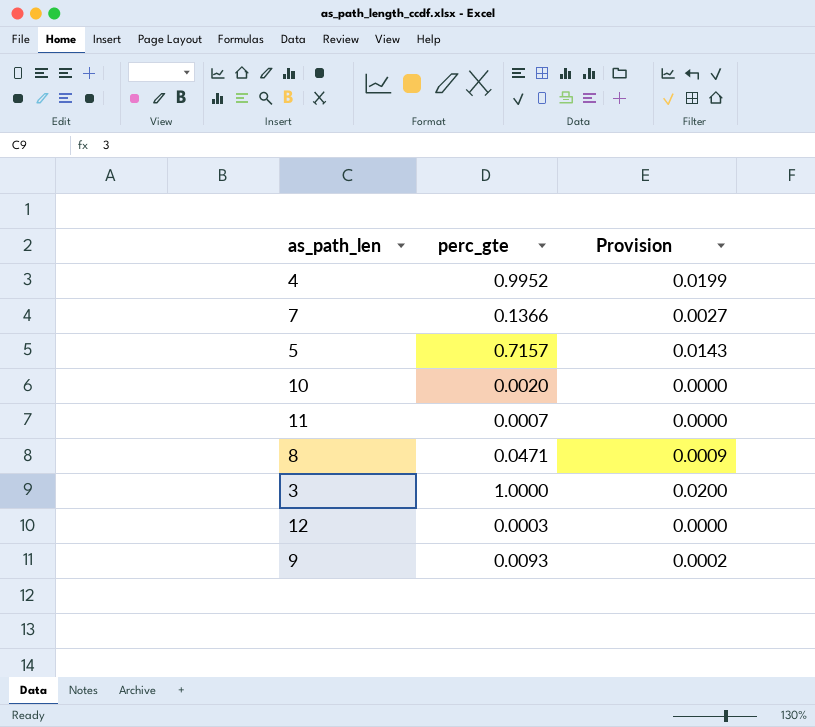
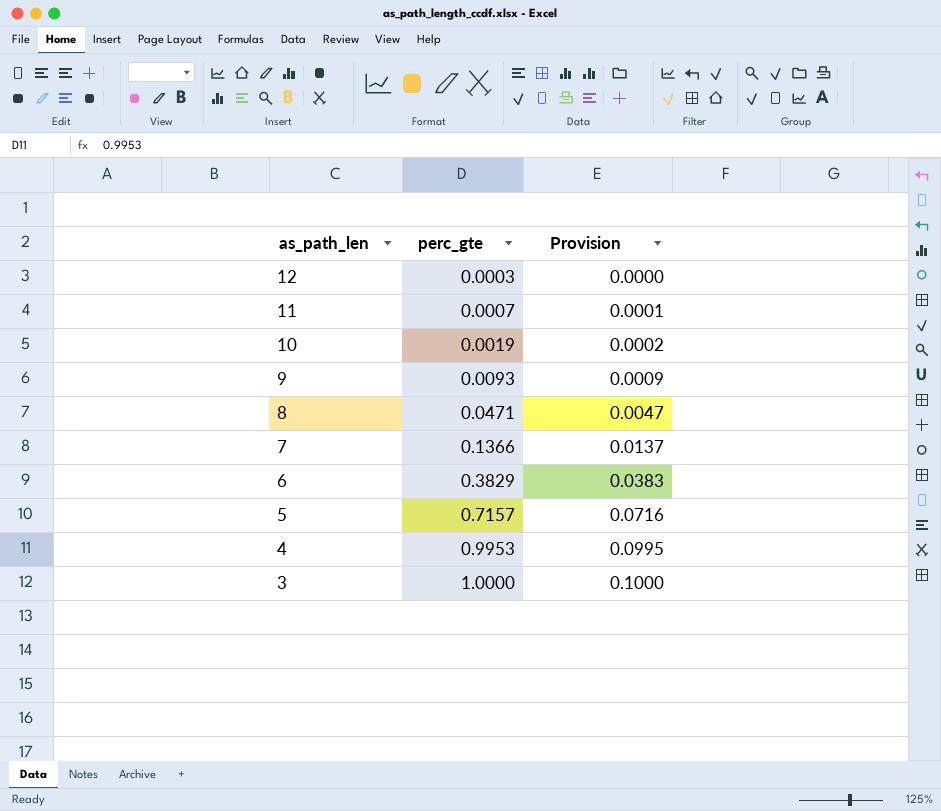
row order: none -> as_path_len descending
column Provision | formula: [perc_gte] * 0.02 -> [perc_gte] * 0.1
10 | perc_gte: 0.0020 -> 0.0019
row 6: none -> 0.3829 | 0.0383
4 | perc_gte: 0.9952 -> 0.9953

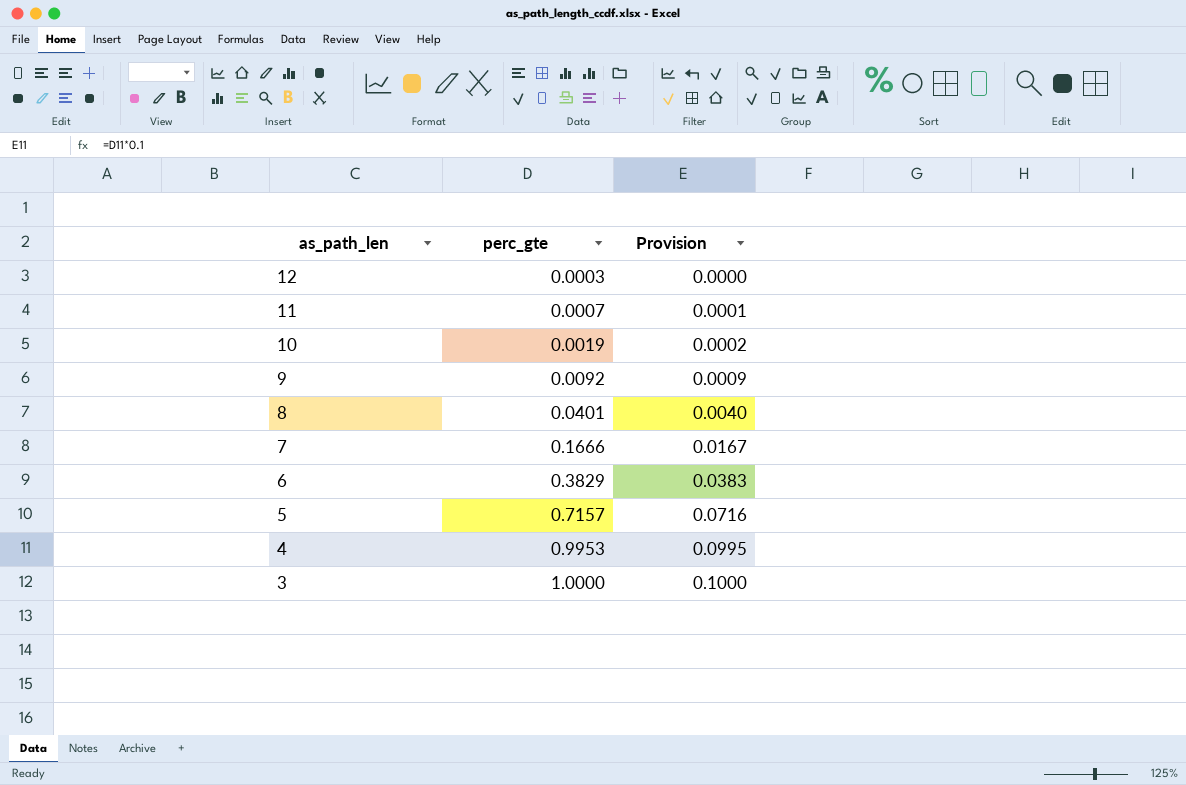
9 | perc_gte: 0.0093 -> 0.0092
8 | perc_gte: 0.0471 -> 0.0401
8 | Provision: 0.0047 -> 0.0040
7 | perc_gte: 0.1366 -> 0.1666
7 | Provision: 0.0137 -> 0.0167

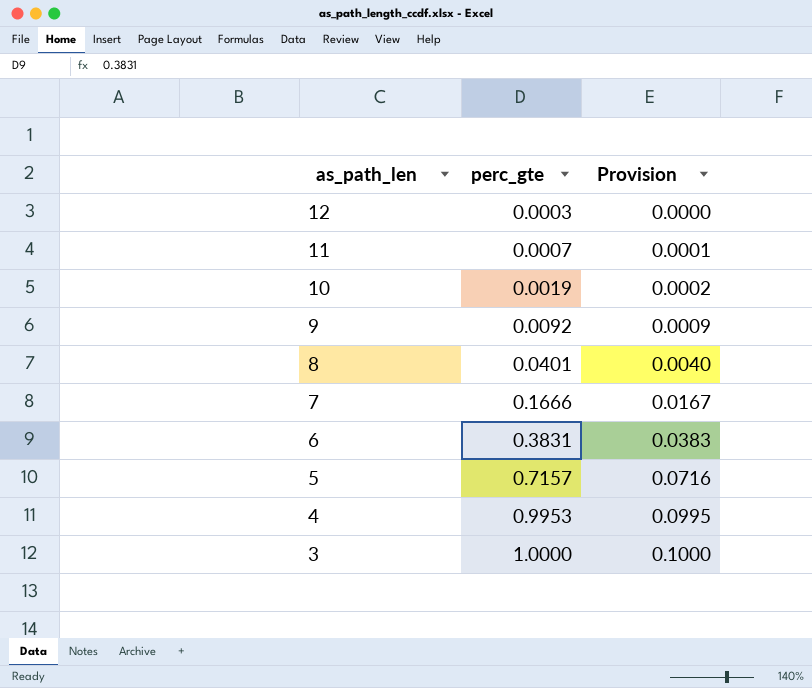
6 | perc_gte: 0.3829 -> 0.3831

